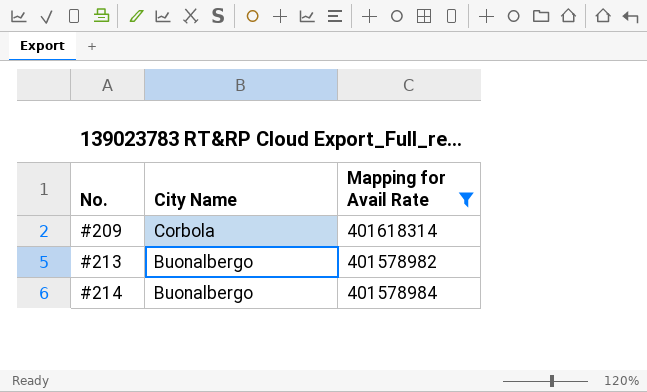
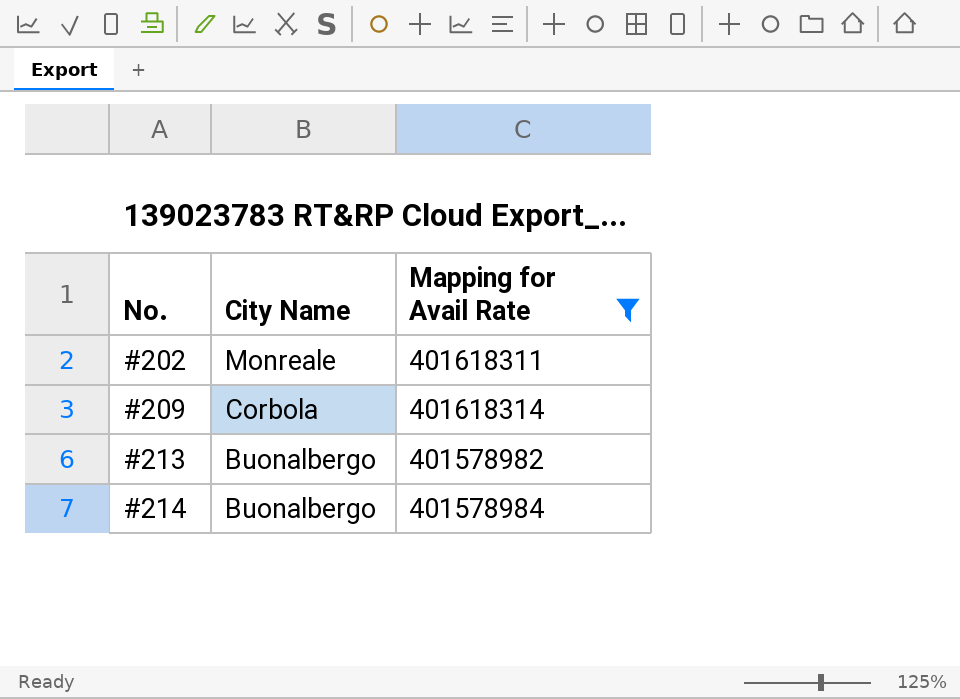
row #202: none -> Monreale | 401618311

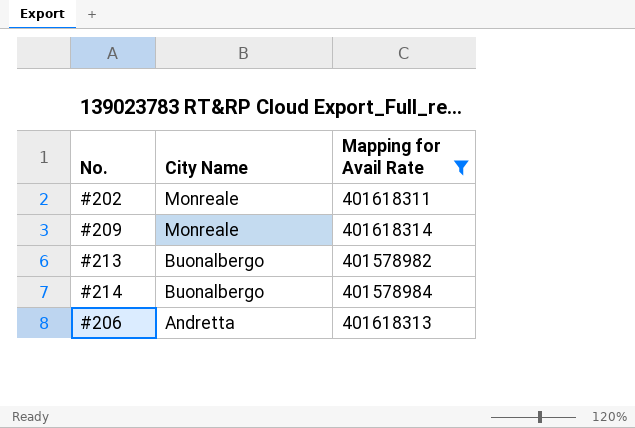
#209 | City Name: Corbola -> Monreale
row #206: none -> Andretta | 401618313

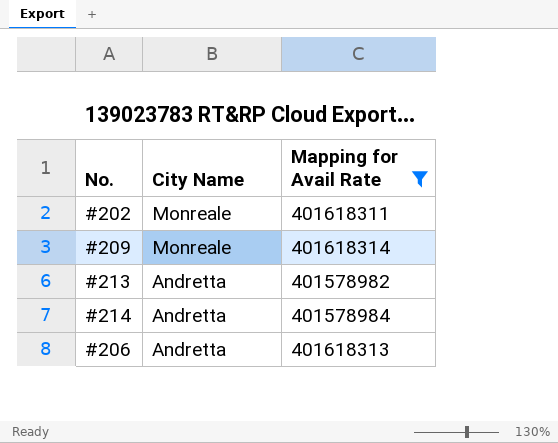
#213 | City Name: Buonalbergo -> Andretta
#214 | City Name: Buonalbergo -> Andretta

